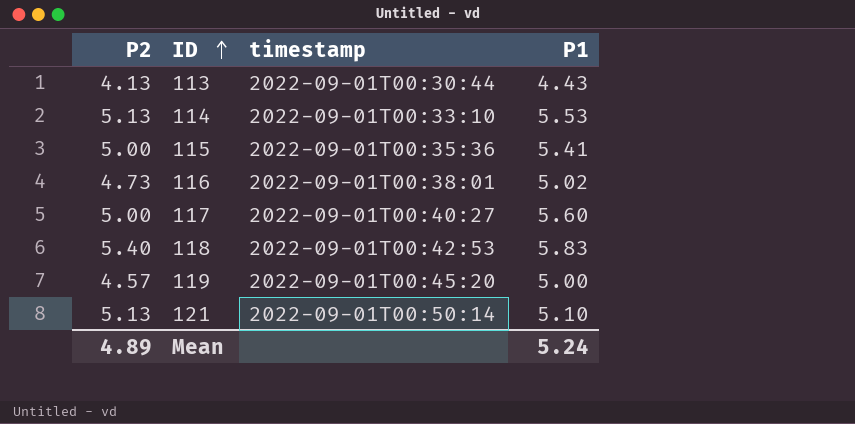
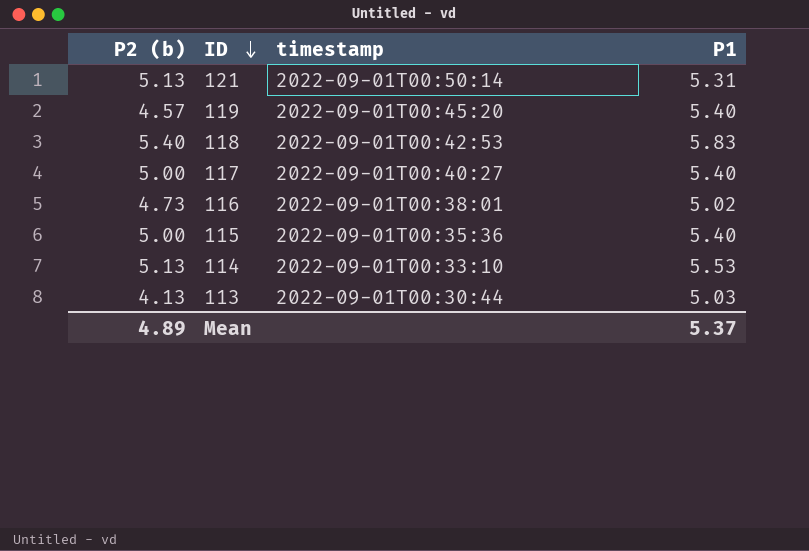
row order: ID ascending -> ID descending
column name: P2 -> P2 (b)
121 | P1: 5.10 -> 5.31
119 | P1: 5.00 -> 5.40
117 | P1: 5.60 -> 5.40
115 | P1: 5.41 -> 5.40
113 | P1: 4.43 -> 5.03
Mean | P1: 5.24 -> 5.37

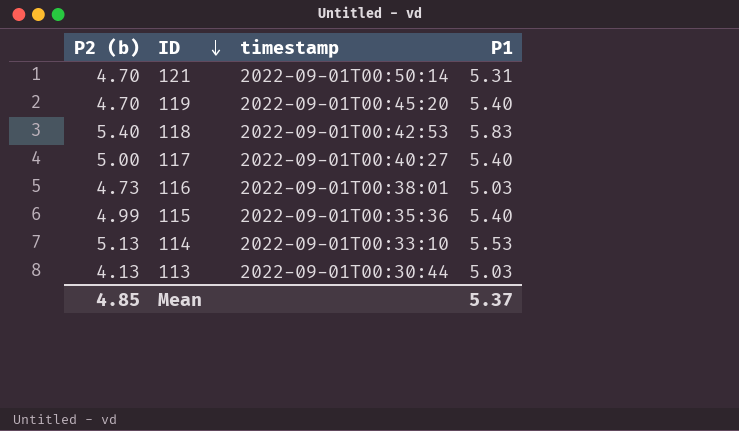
121 | P2 (b): 5.13 -> 4.70
119 | P2 (b): 4.57 -> 4.70
116 | P1: 5.02 -> 5.03
115 | P2 (b): 5.00 -> 4.99
Mean | P2 (b): 4.89 -> 4.85

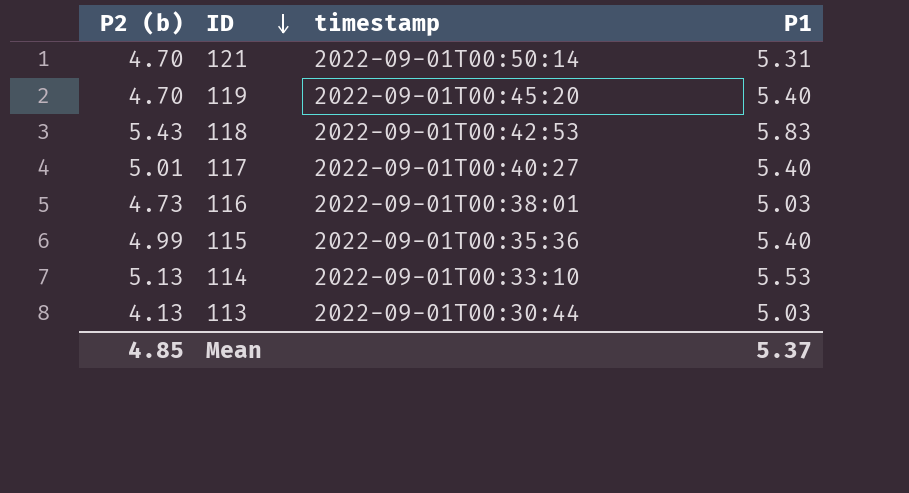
118 | P2 (b): 5.40 -> 5.43
117 | P2 (b): 5.00 -> 5.01

